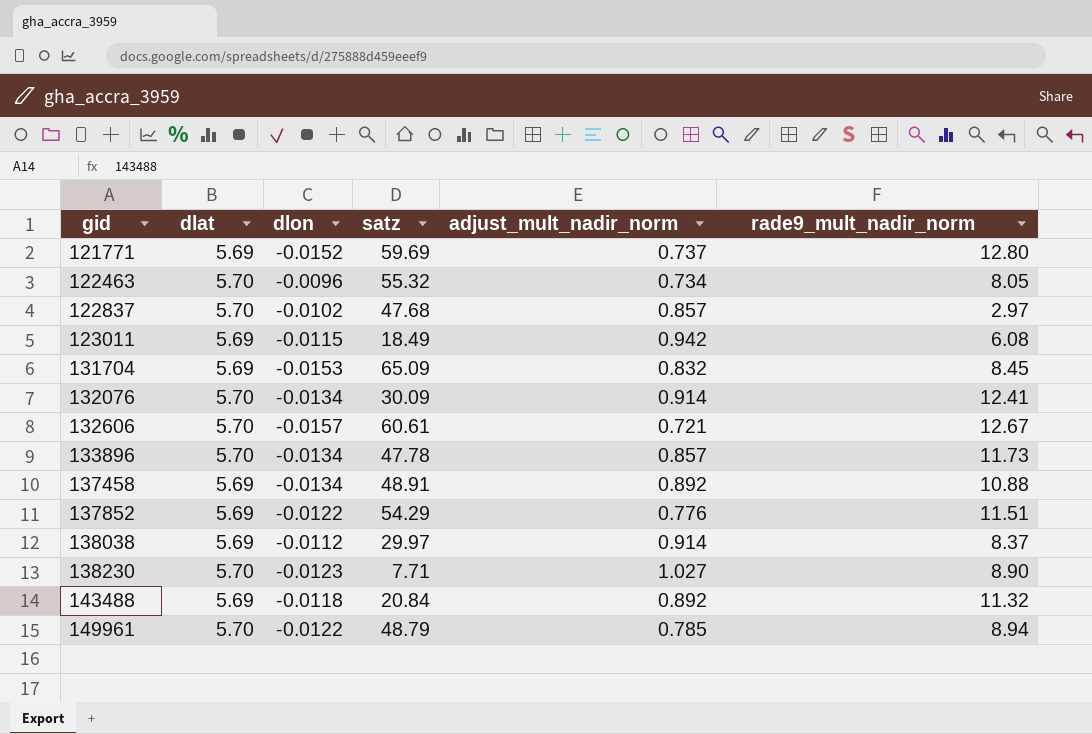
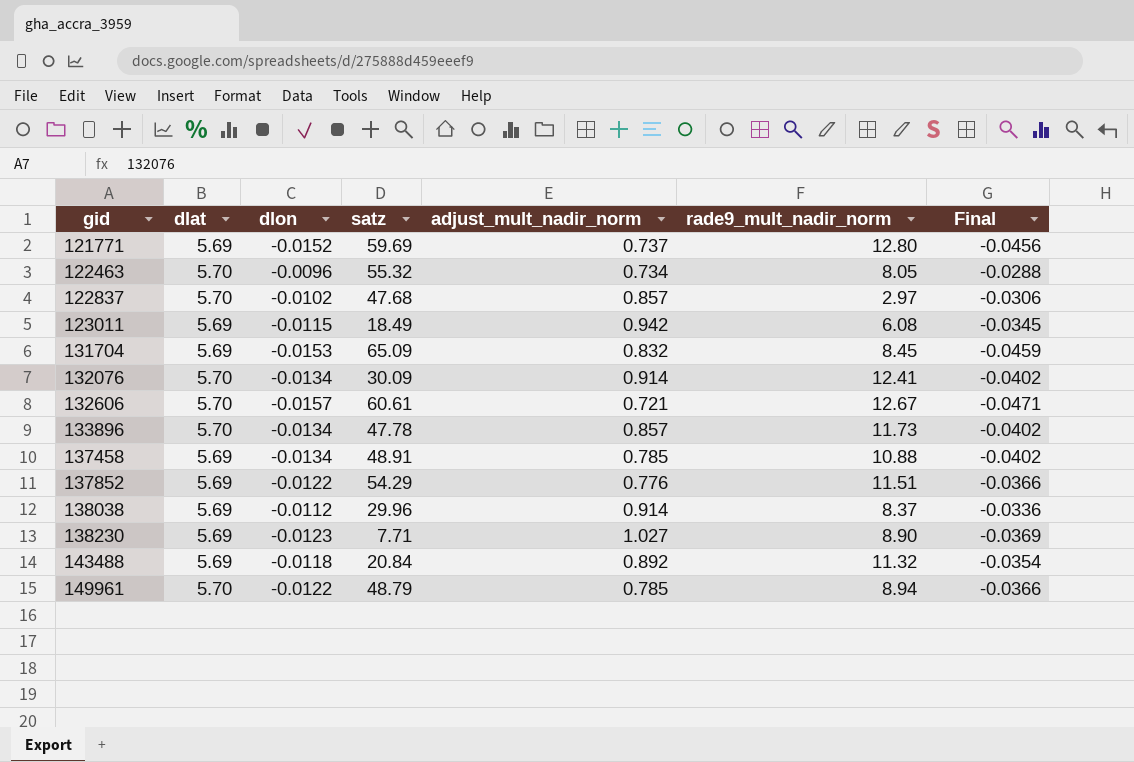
column Final | formula: none -> [dlon] * 3
137458 | adjust_mult_nadir_norm: 0.892 -> 0.785
138038 | satz: 29.97 -> 29.96
138230 | dlat: 5.70 -> 5.69

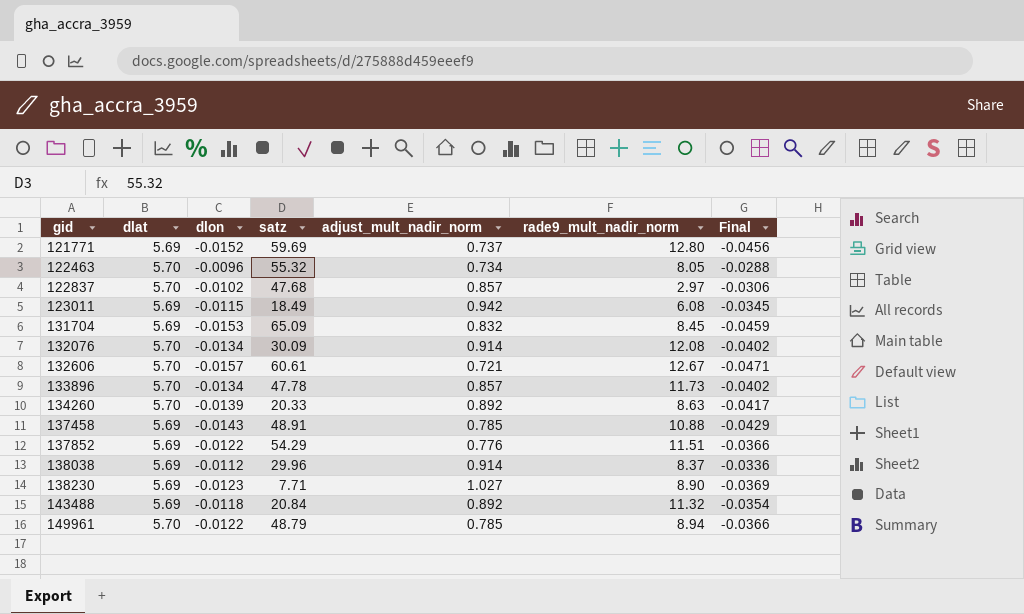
132076 | rade9_mult_nadir_norm: 12.41 -> 12.08
row 134260: none -> 5.70 | -0.0139 | 20.33 | 0.892 | 8.63 | -0.0417
137458 | dlon: -0.0134 -> -0.0143
137458 | Final: -0.0402 -> -0.0429

